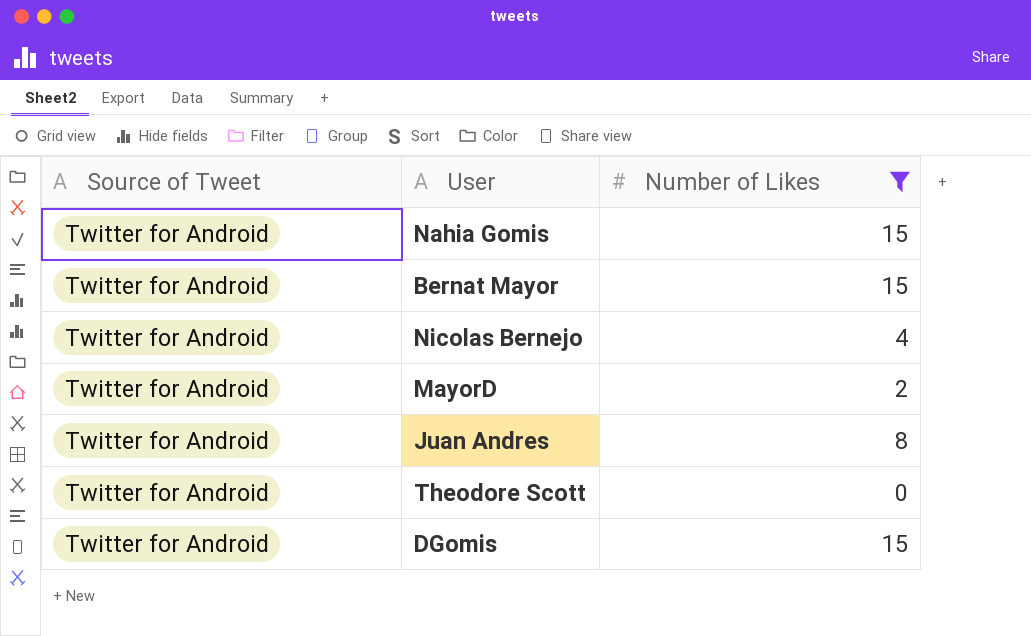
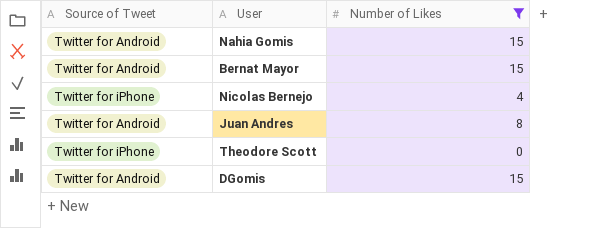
row MayorD: Twitter for Android | 2 -> none
Nicolas Bernejo | Source of Tweet: Twitter for Android -> Twitter for iPhone
Theodore Scott | Source of Tweet: Twitter for Android -> Twitter for iPhone

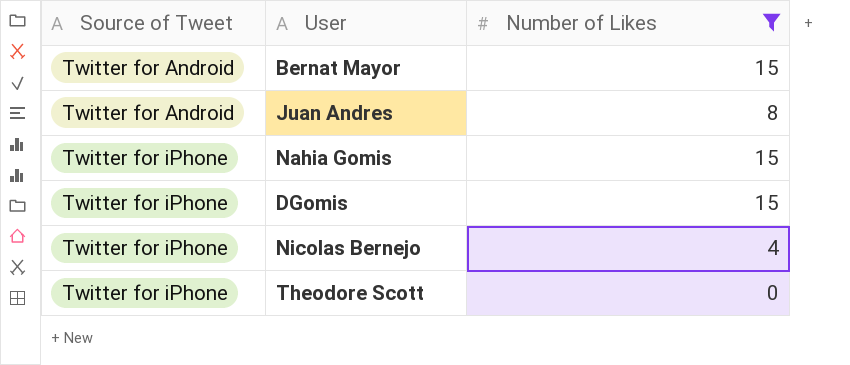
row order: none -> Source of Tweet ascending
Nahia Gomis | Source of Tweet: Twitter for Android -> Twitter for iPhone
DGomis | Source of Tweet: Twitter for Android -> Twitter for iPhone

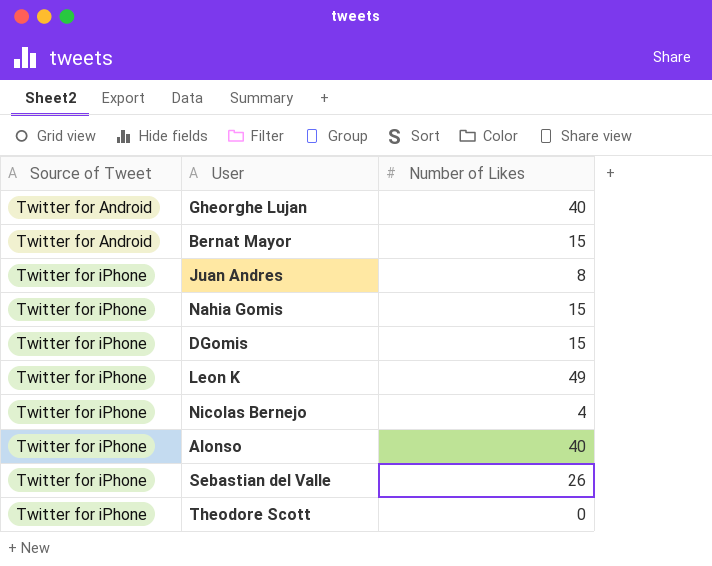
filter: Number of Likes <= 15 -> none
Juan Andres | Source of Tweet: Twitter for Android -> Twitter for iPhone

